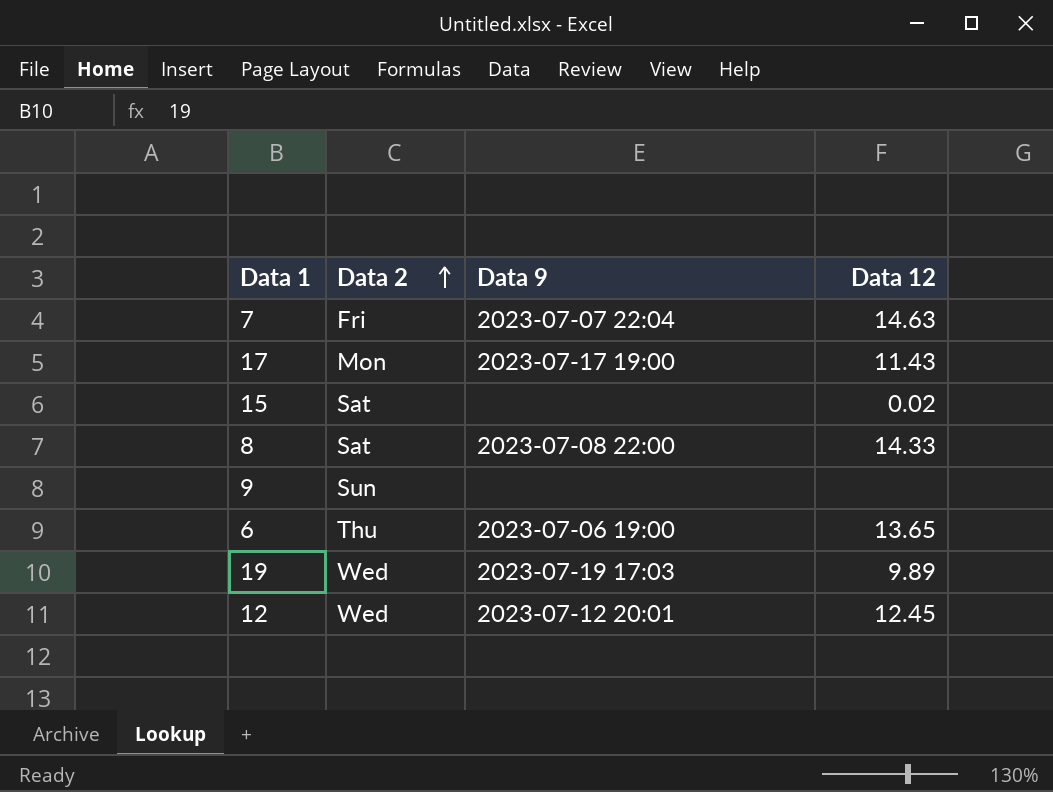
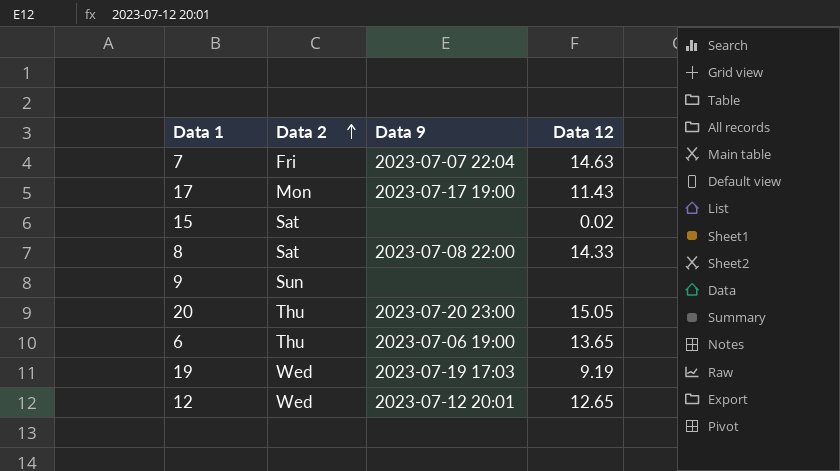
row 20: none -> Thu | 2023-07-20 23:00 | 15.05
19 | Data 12: 9.89 -> 9.19
12 | Data 12: 12.45 -> 12.65

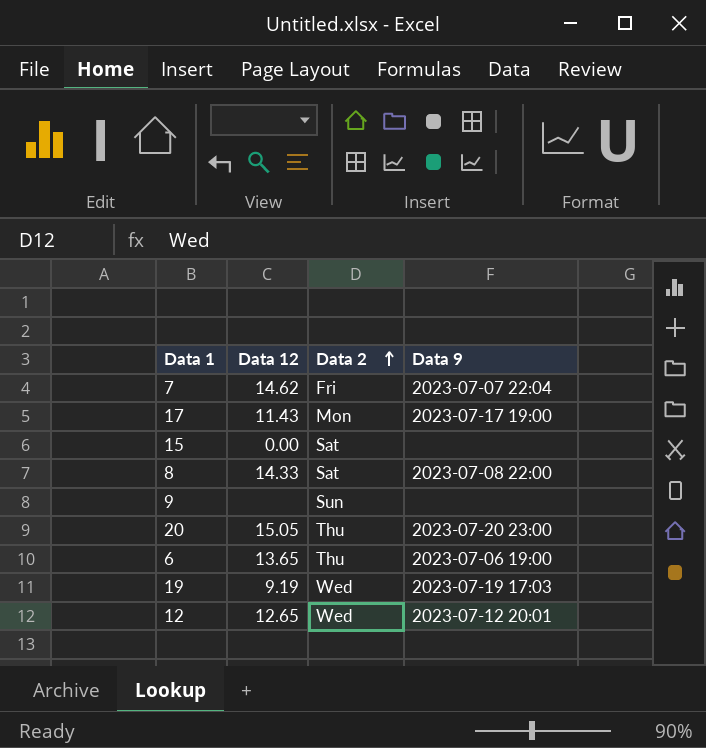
column Data 12 | position: 4 -> 2
7 | Data 12: 14.63 -> 14.62
15 | Data 12: 0.02 -> 0.00

